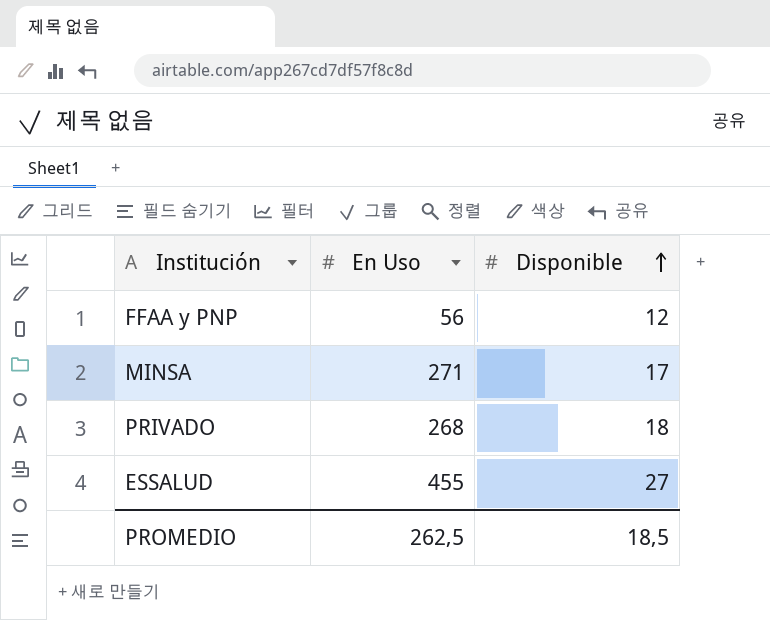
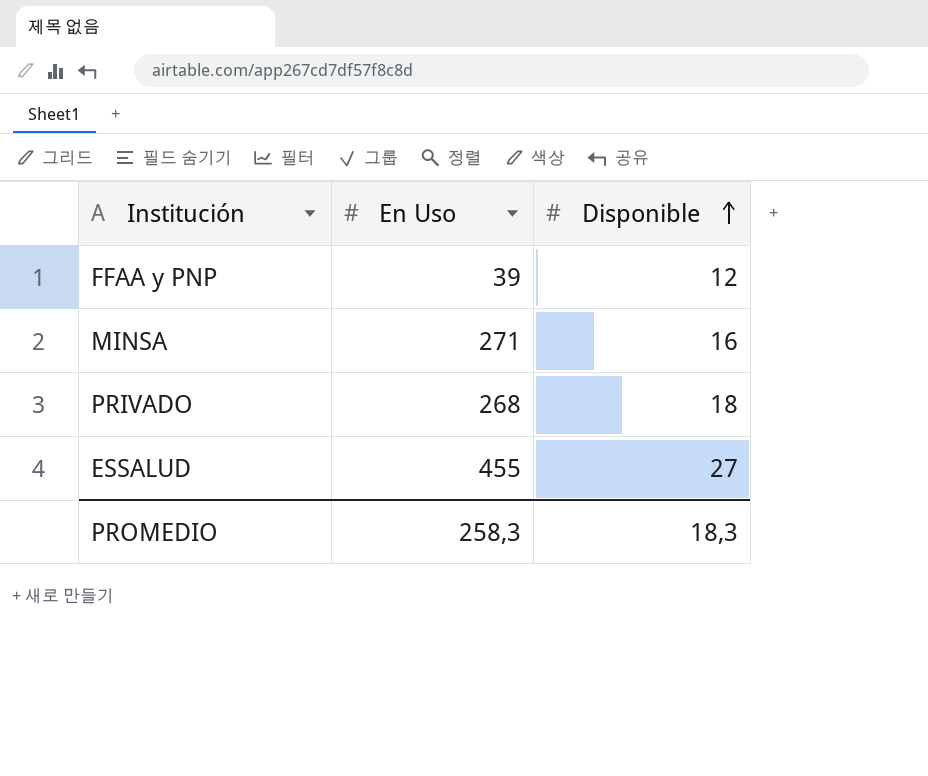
FFAA y PNP | En Uso: 56 -> 39
MINSA | Disponible: 17 -> 16
PROMEDIO | En Uso: 262,5 -> 258,3
PROMEDIO | Disponible: 18,5 -> 18,3

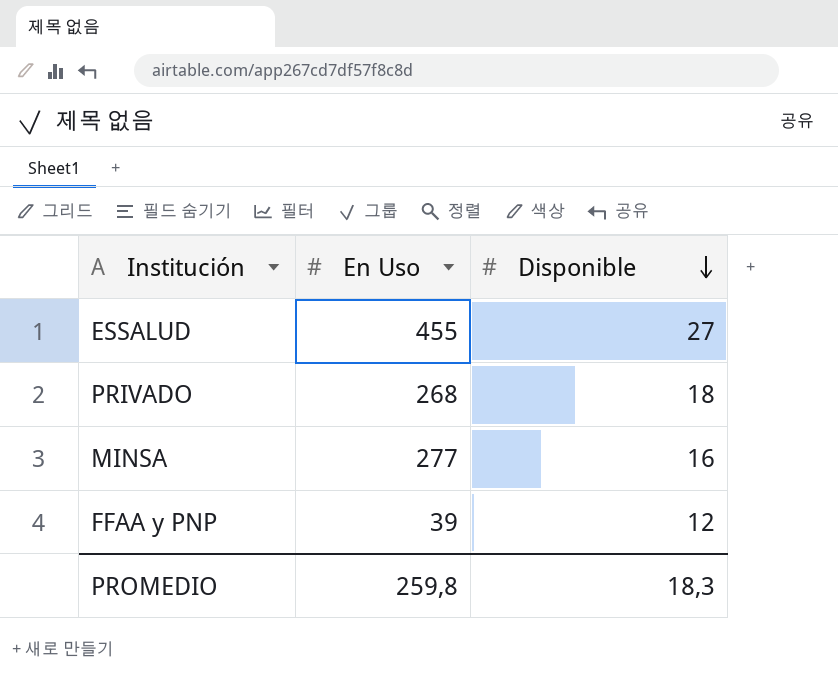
row order: Disponible ascending -> Disponible descending
MINSA | En Uso: 271 -> 277
PROMEDIO | En Uso: 258,3 -> 259,8

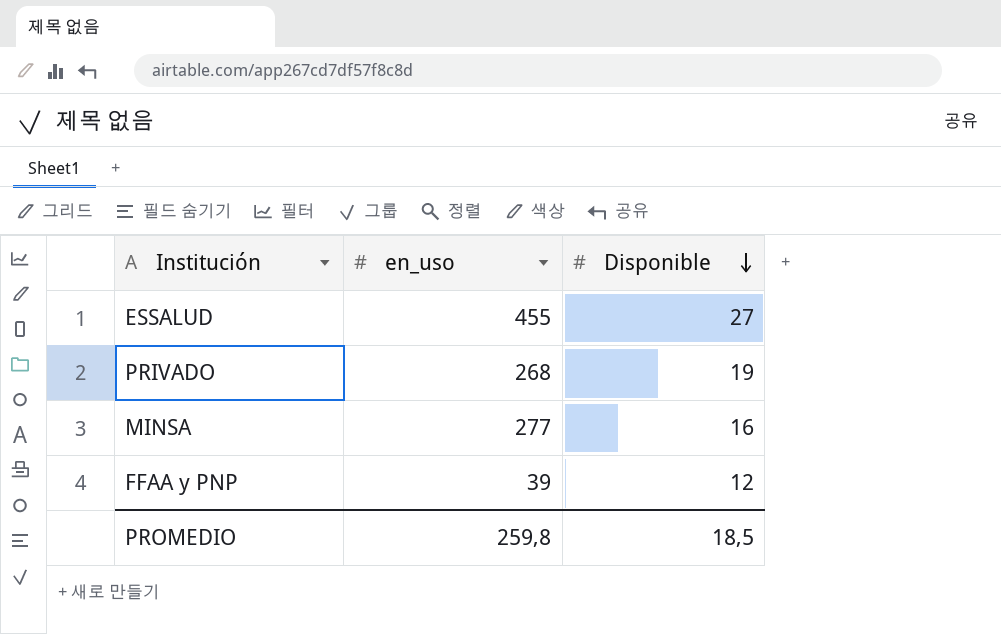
column name: En Uso -> en_uso
PRIVADO | Disponible: 18 -> 19
PROMEDIO | Disponible: 18,3 -> 18,5

